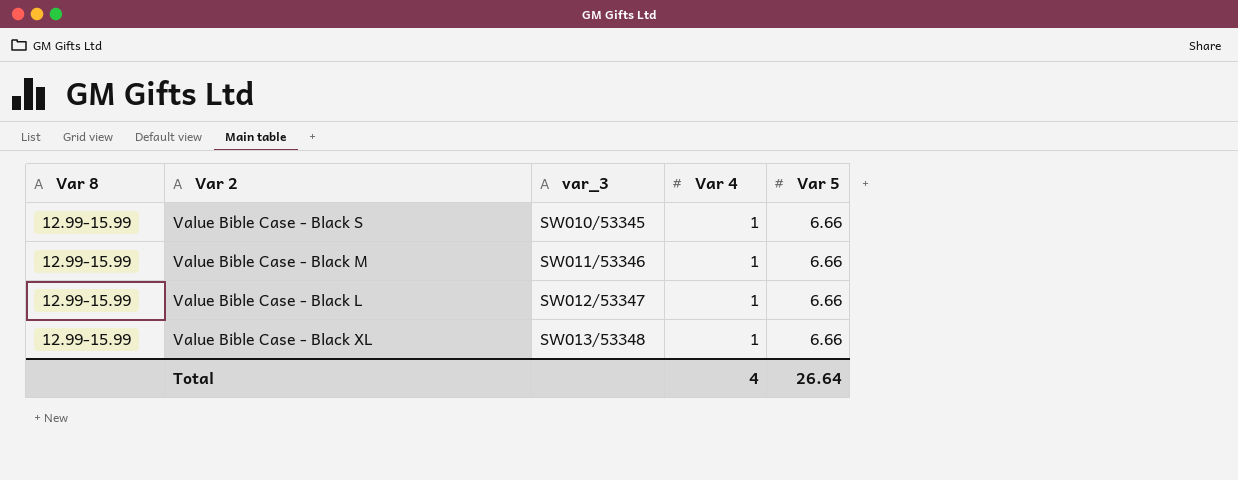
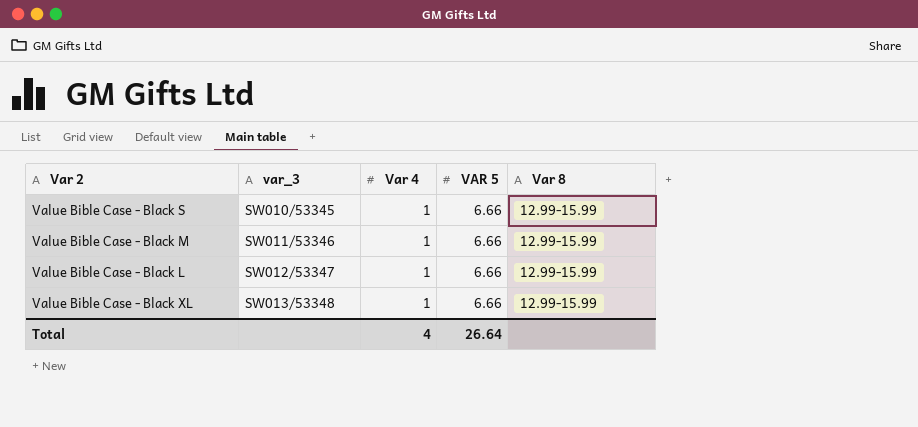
column name: Var 5 -> VAR 5
column Var 8 | position: 1 -> 5

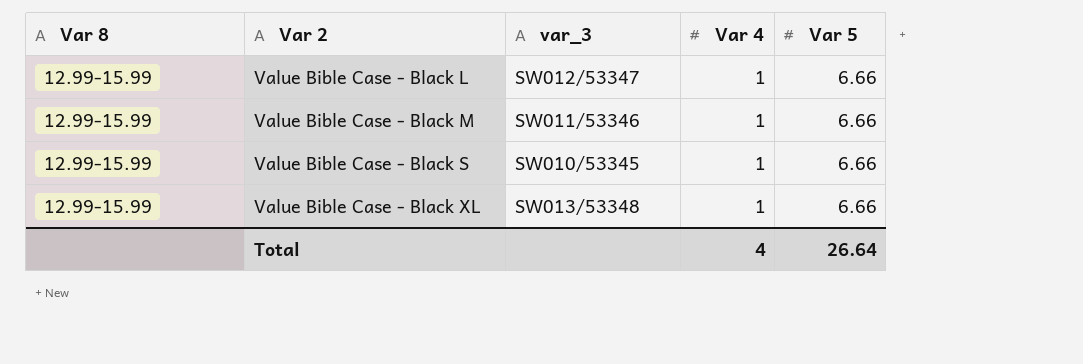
row order: var_3 ascending -> Var 2 ascending
column Var 8 | position: 5 -> 1
column name: VAR 5 -> Var 5

